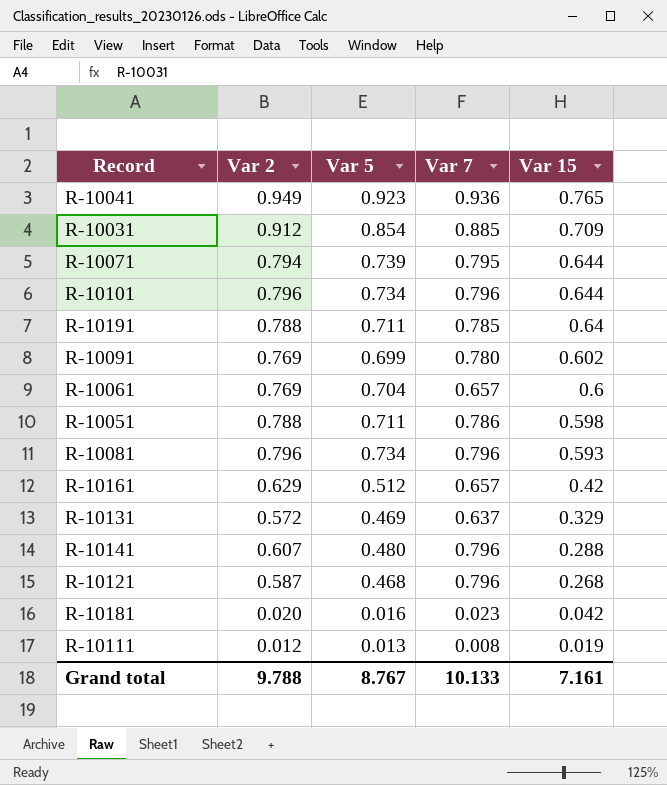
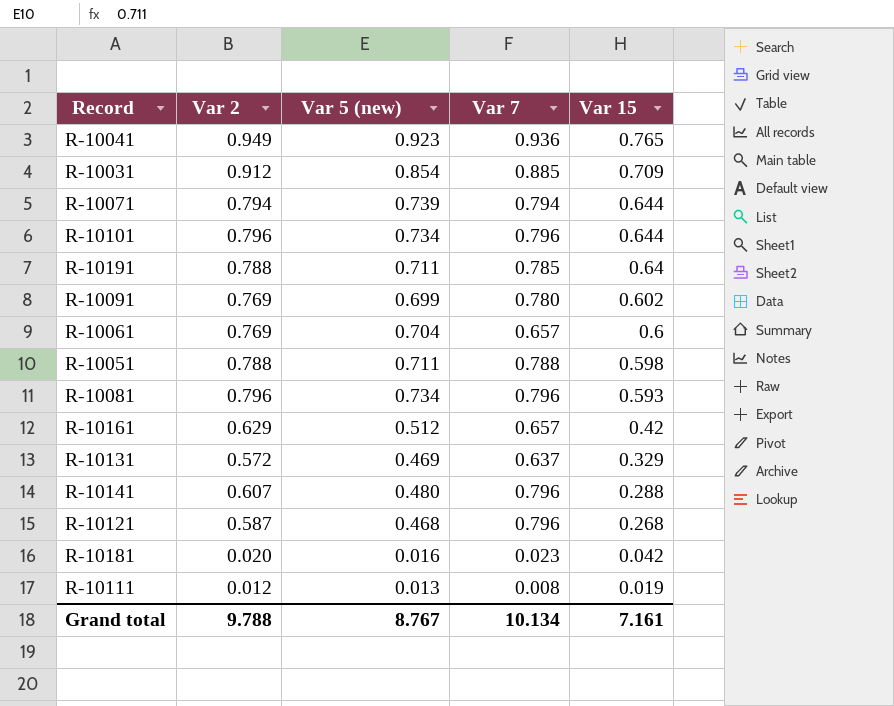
column name: Var 5 -> Var 5 (new)
R-10071 | Var 7: 0.795 -> 0.794
R-10051 | Var 7: 0.786 -> 0.788
Grand total | Var 7: 10.133 -> 10.134

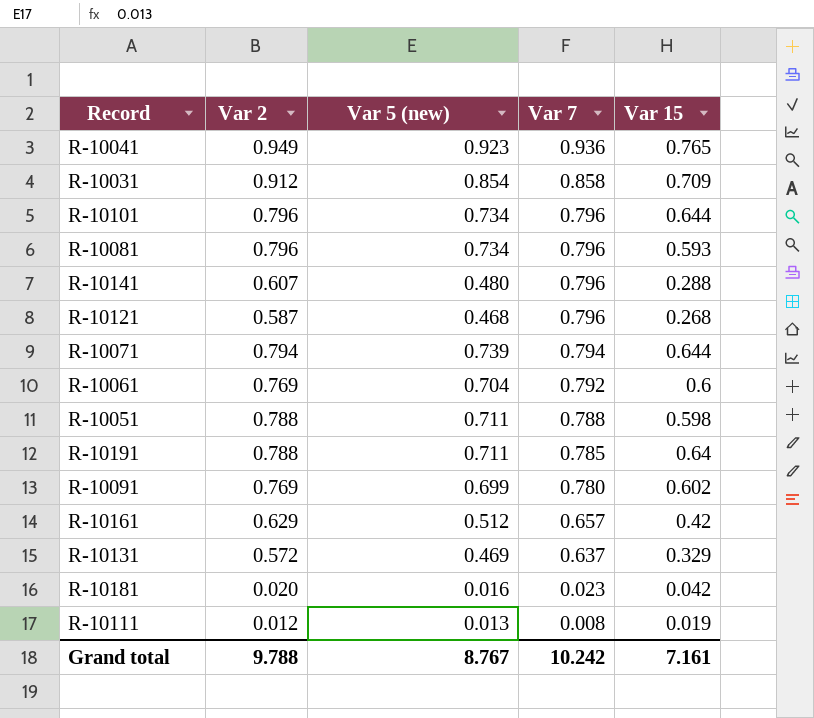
row order: Var 15 descending -> Var 7 descending
R-10031 | Var 7: 0.885 -> 0.858
R-10061 | Var 7: 0.657 -> 0.792
Grand total | Var 7: 10.134 -> 10.242

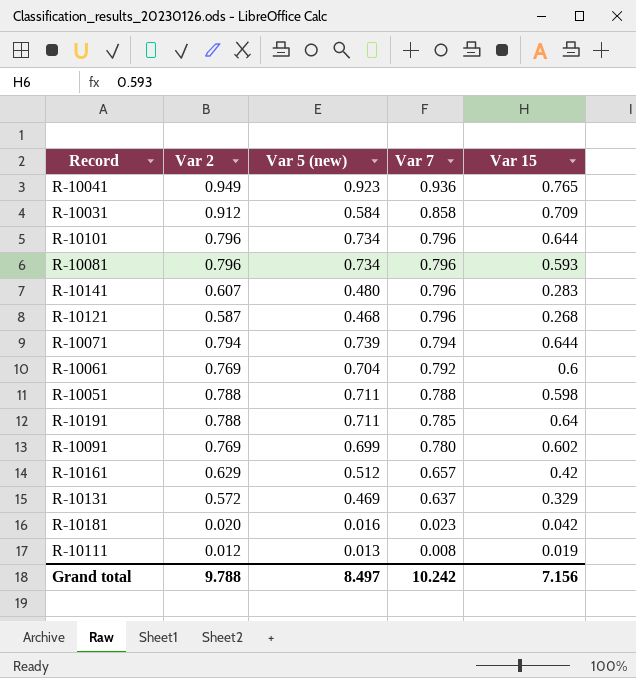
R-10031 | Var 5 (new): 0.854 -> 0.584
R-10141 | Var 15: 0.288 -> 0.283
Grand total | Var 5 (new): 8.767 -> 8.497
Grand total | Var 15: 7.161 -> 7.156

